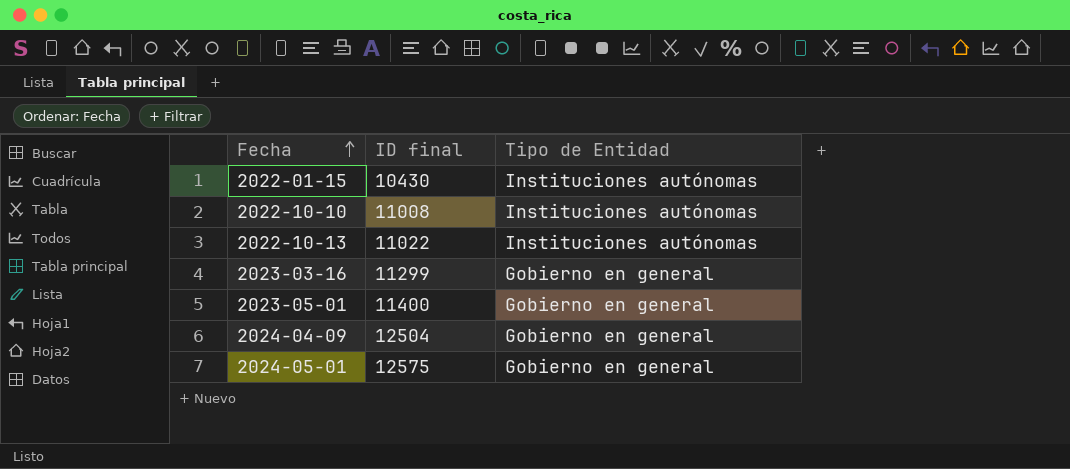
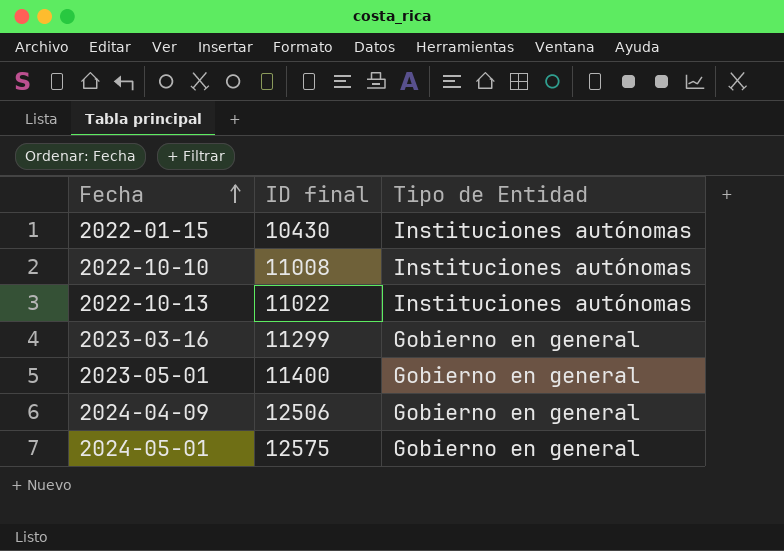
2024-04-09 | ID final: 12504 -> 12506

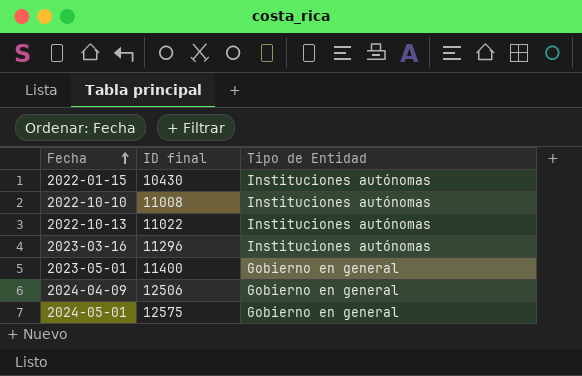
2023-03-16 | ID final: 11299 -> 11296
2023-03-16 | Tipo de Entidad: Gobierno en general -> Instituciones autónomas

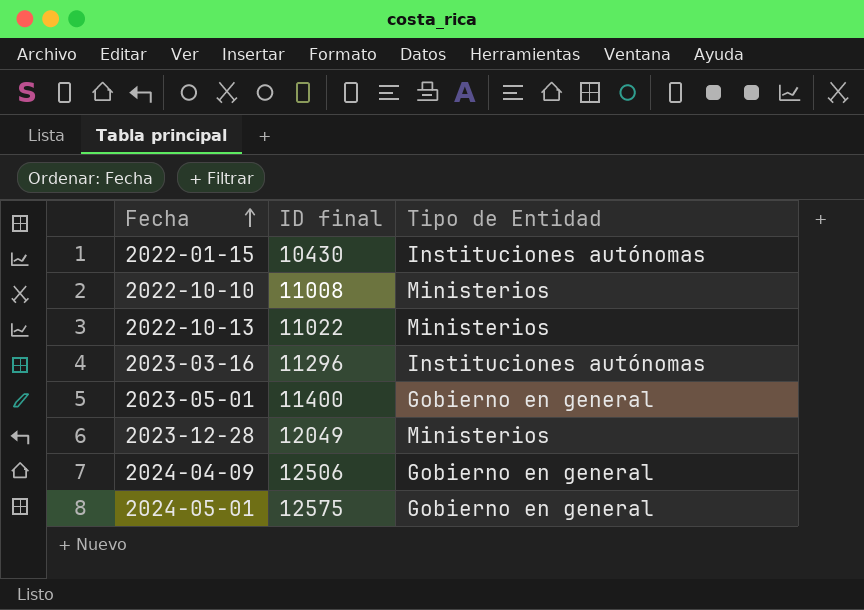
2022-10-10 | Tipo de Entidad: Instituciones autónomas -> Ministerios
2022-10-13 | Tipo de Entidad: Instituciones autónomas -> Ministerios
row 2023-12-28: none -> 12049 | Ministerios

